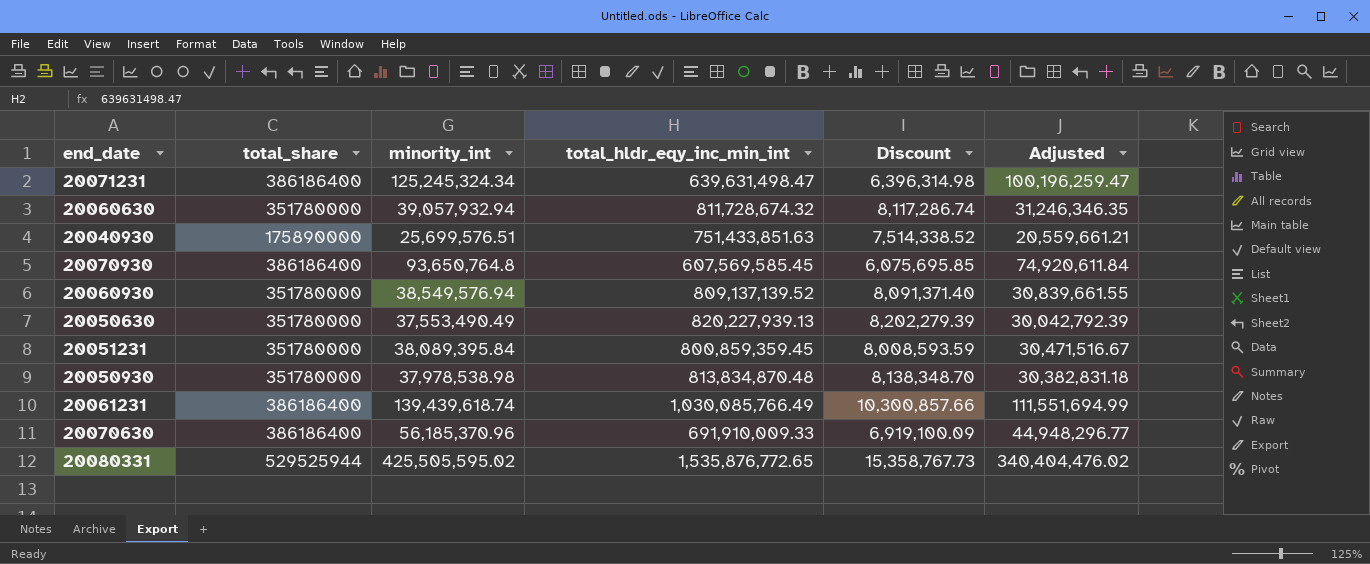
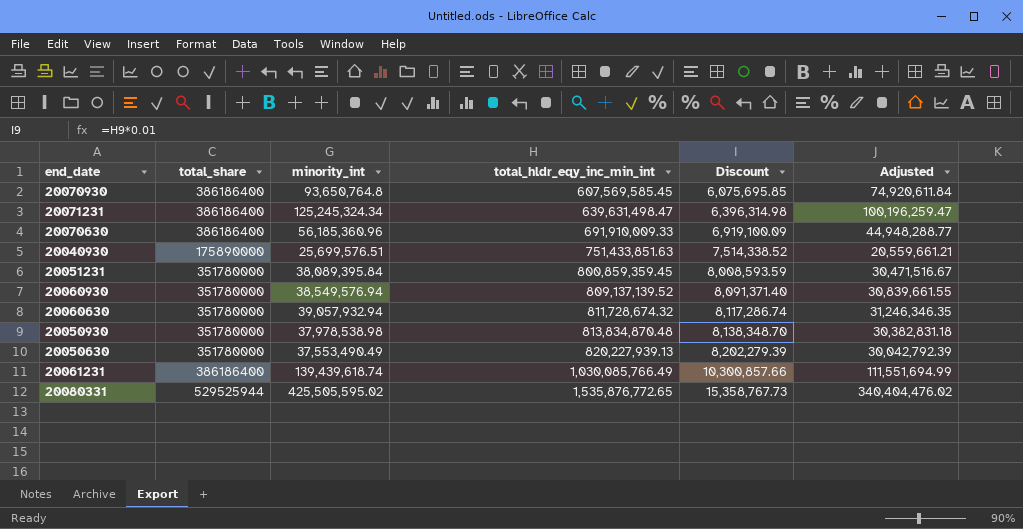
row order: none -> total_hldr_eqy_inc_min_int ascending
20070630 | minority_int: 56,185,370.96 -> 56,185,360.96
20070630 | Adjusted: 44,948,296.77 -> 44,948,288.77

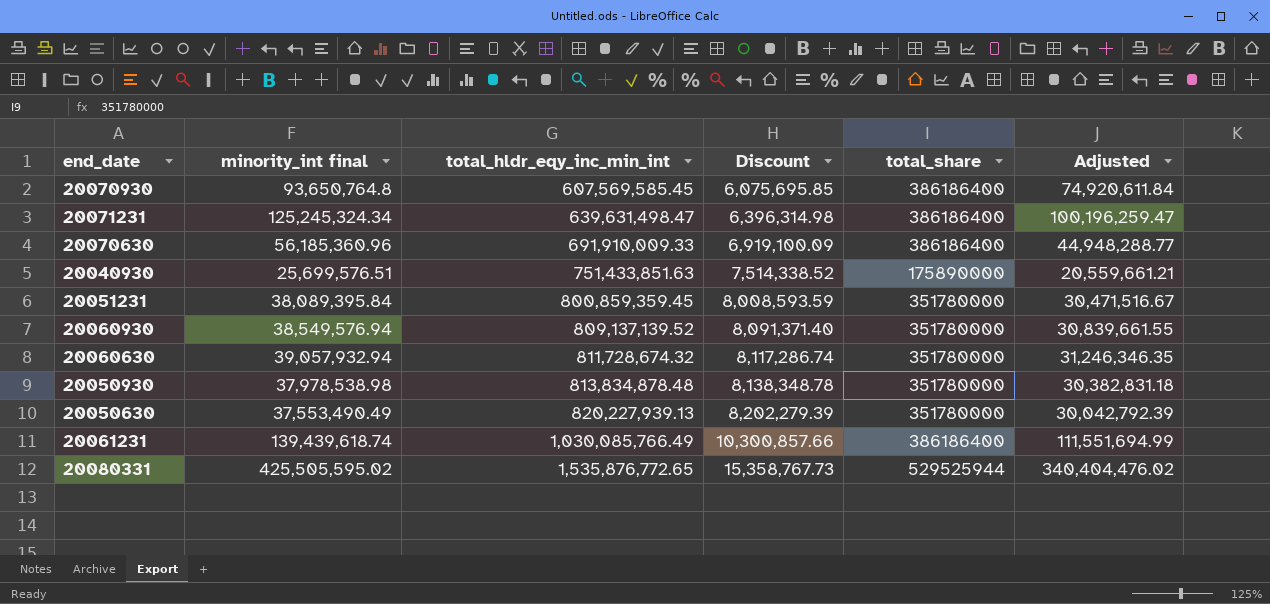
column name: minority_int -> minority_int final
column total_share | position: 2 -> 5
20050930 | total_hldr_eqy_inc_min_int: 813,834,870.48 -> 813,834,878.48
20050930 | Discount: 8,138,348.70 -> 8,138,348.78

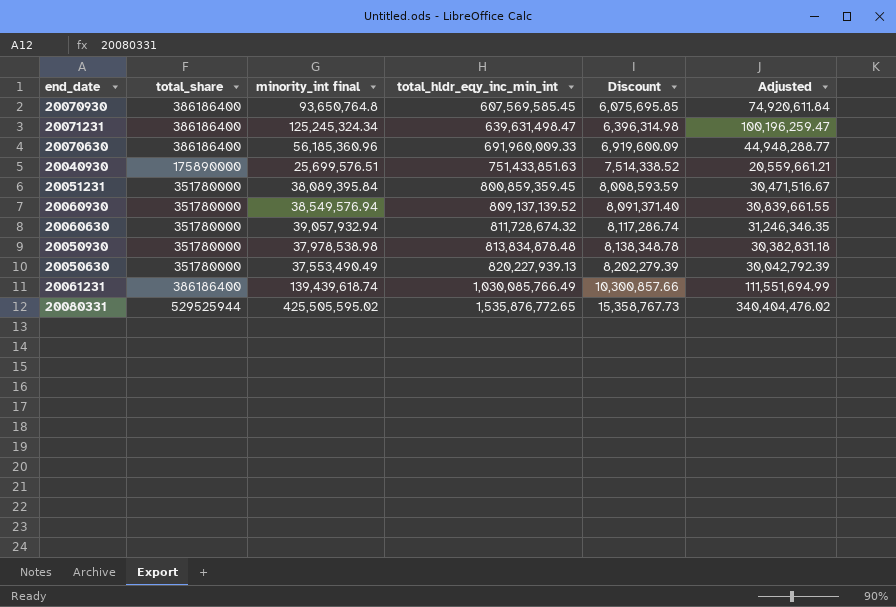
column total_share | position: 5 -> 2
20070630 | total_hldr_eqy_inc_min_int: 691,910,009.33 -> 691,960,009.33
20070630 | Discount: 6,919,100.09 -> 6,919,600.09

